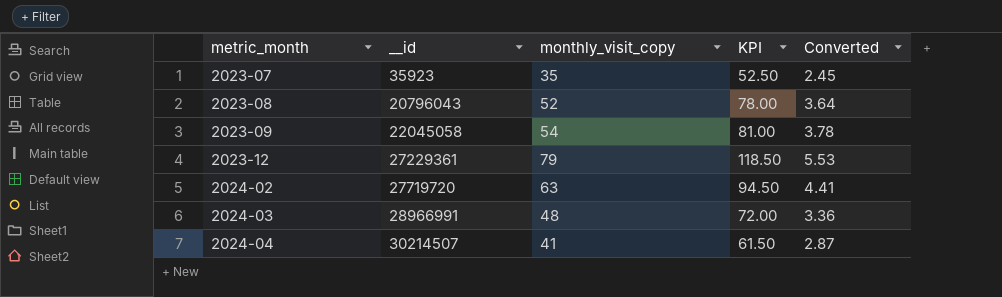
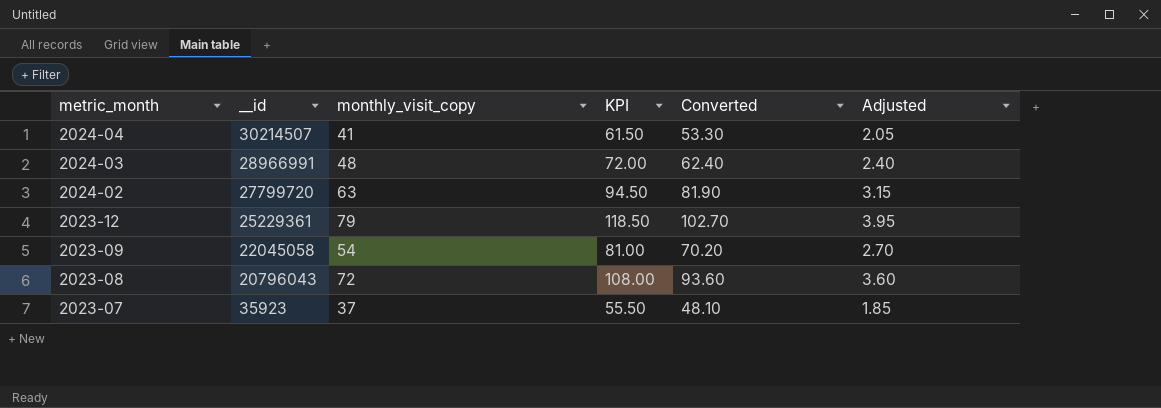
row order: metric_month ascending -> metric_month descending
column Converted | formula: [monthly_visit_copy] * 0.07 -> [monthly_visit_copy] * 1.3
column Adjusted | formula: none -> [monthly_visit_copy] * 0.05
2024-02 | __id: 27719720 -> 27799720
2023-12 | __id: 27229361 -> 25229361
2023-08 | monthly_visit_copy: 52 -> 72
2023-08 | KPI: 78.00 -> 108.00
2023-07 | monthly_visit_copy: 35 -> 37
2023-07 | KPI: 52.50 -> 55.50

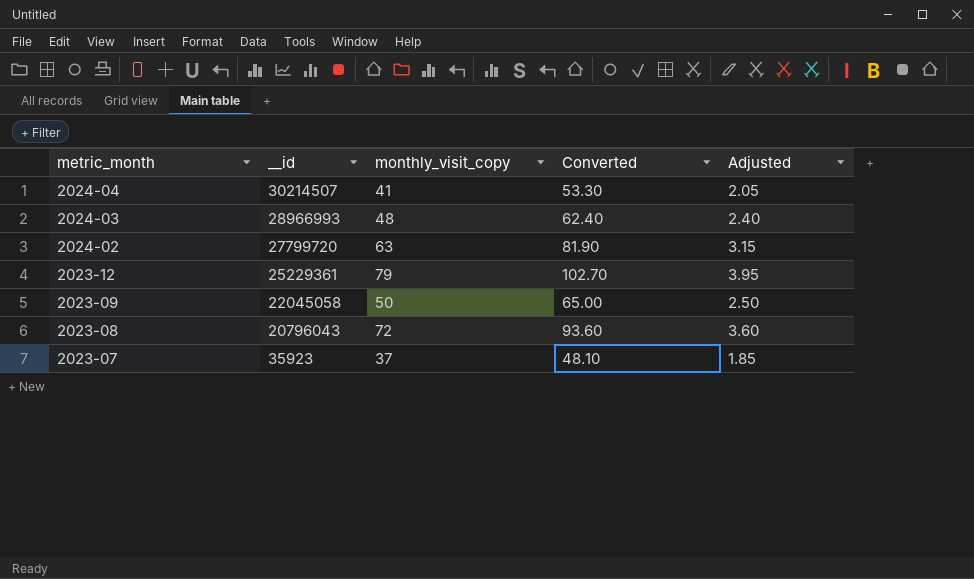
column KPI | formula: [monthly_visit_copy] * 1.5 -> none
2024-03 | __id: 28966991 -> 28966993
2023-09 | monthly_visit_copy: 54 -> 50
2023-09 | Converted: 70.20 -> 65.00
2023-09 | Adjusted: 2.70 -> 2.50

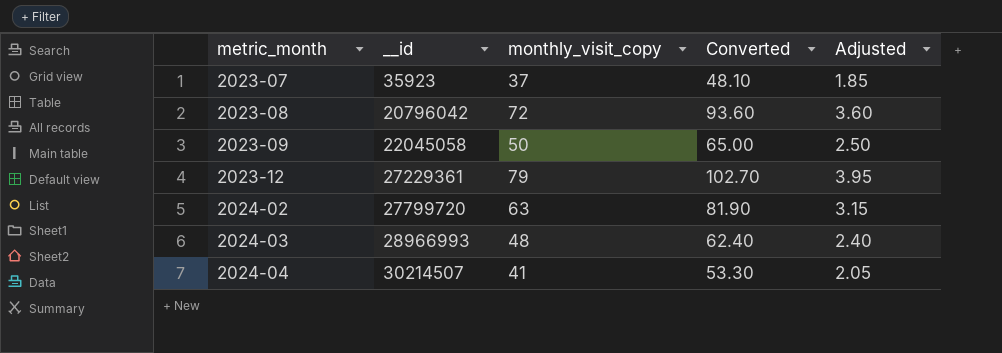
row order: metric_month descending -> metric_month ascending
2023-08 | __id: 20796043 -> 20796042
2023-12 | __id: 25229361 -> 27229361

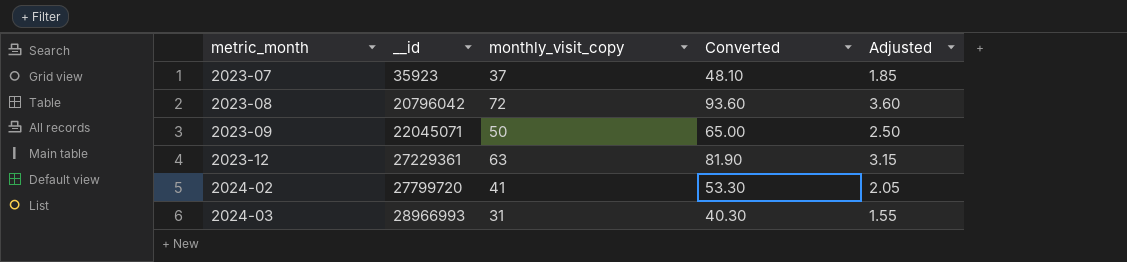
row 2024-04: 30214507 | 41 | 53.30 | 2.05 -> none
2023-09 | __id: 22045058 -> 22045071
2023-12 | monthly_visit_copy: 79 -> 63
2023-12 | Converted: 102.70 -> 81.90
2023-12 | Adjusted: 3.95 -> 3.15
2024-02 | monthly_visit_copy: 63 -> 41
2024-02 | Converted: 81.90 -> 53.30
2024-02 | Adjusted: 3.15 -> 2.05
2024-03 | monthly_visit_copy: 48 -> 31
2024-03 | Converted: 62.40 -> 40.30
2024-03 | Adjusted: 2.40 -> 1.55

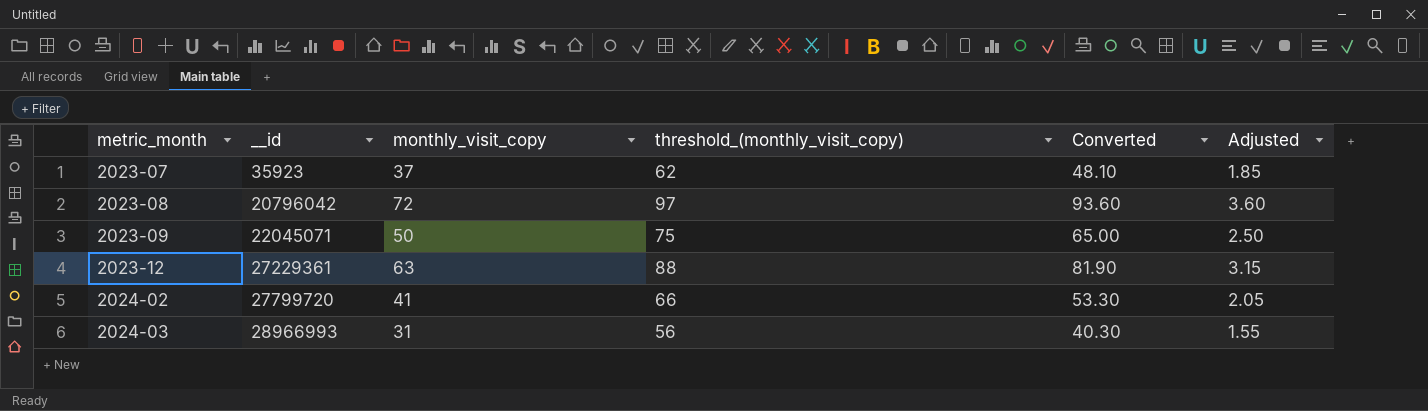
column threshold_(monthly_visit_copy) | formula: none -> [monthly_visit_copy] + 25

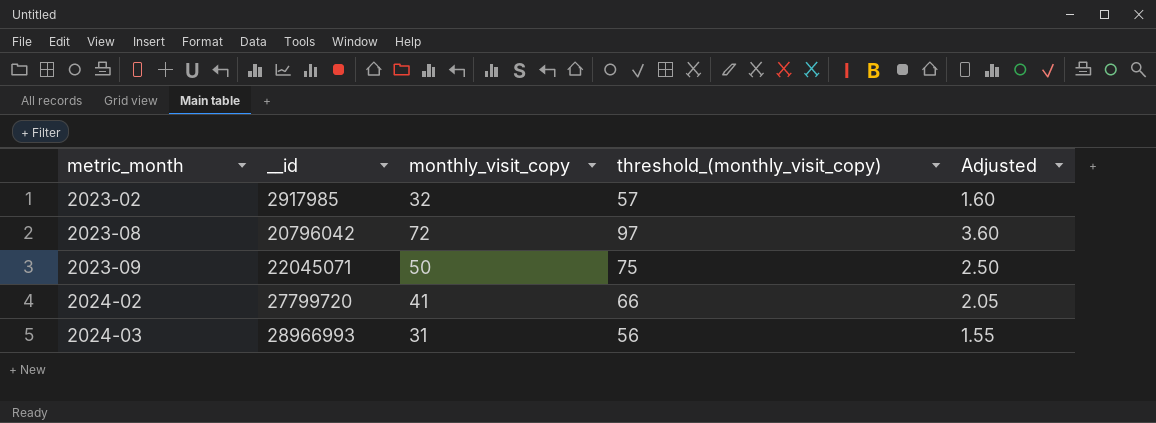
column Converted | formula: [monthly_visit_copy] * 1.3 -> none
row 2023-07: 35923 | 37 | 62 | 48.10 | 1.85 -> none
row 2023-12: 27229361 | 63 | 88 | 81.90 | 3.15 -> none
row 2023-02: none -> 2917985 | 32 | 57 | 1.60

